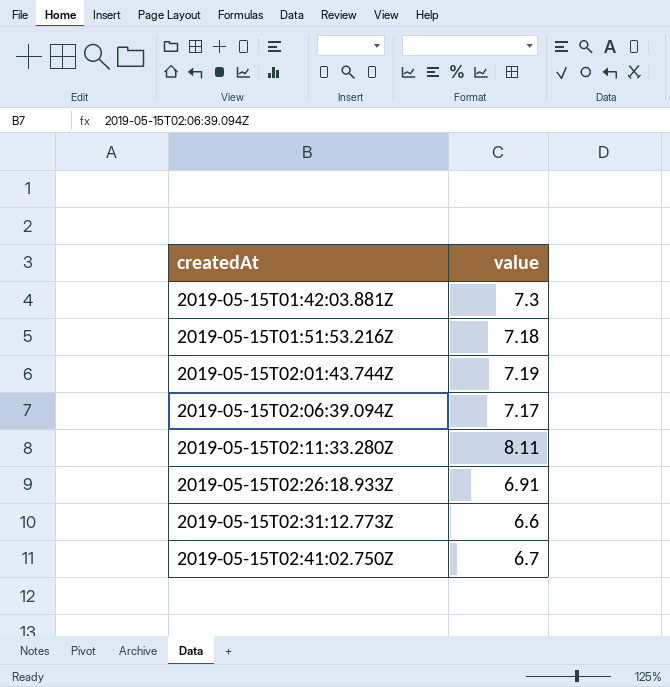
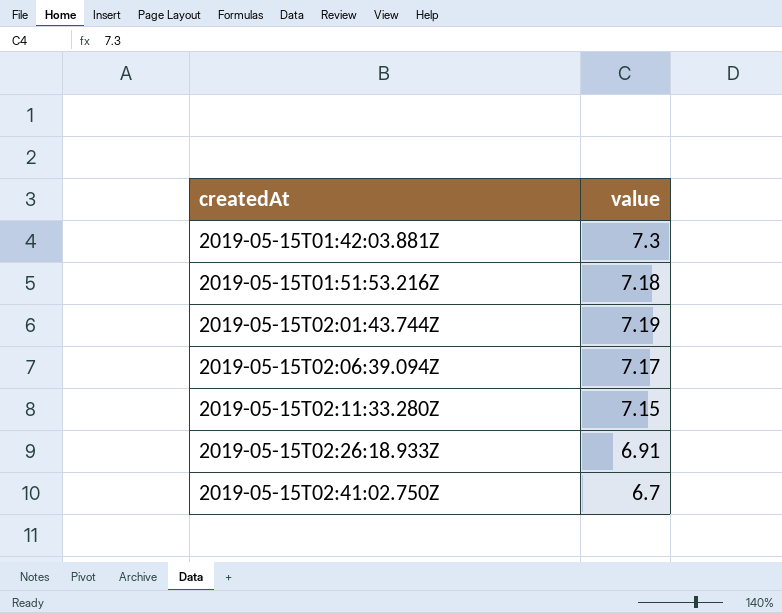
row 2019-05-15T02:31:12.773Z: 6.6 -> none
2019-05-15T02:11:33.280Z | value: 8.11 -> 7.15

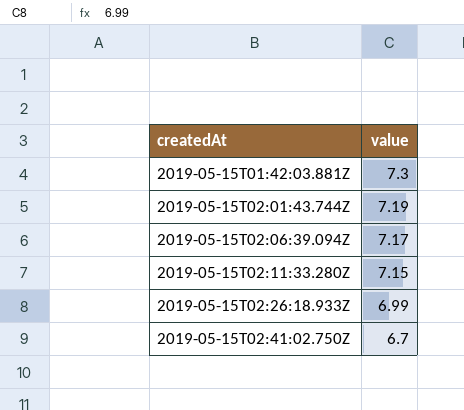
row 2019-05-15T01:51:53.216Z: 7.18 -> none
2019-05-15T02:26:18.933Z | value: 6.91 -> 6.99

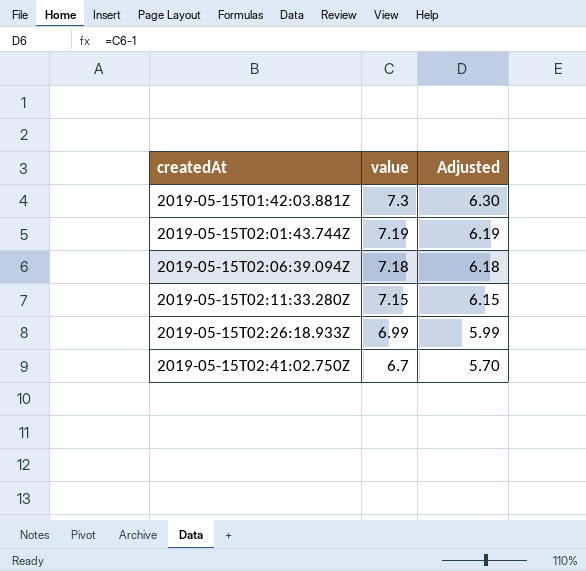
column Adjusted | formula: none -> [value] - 1
2019-05-15T02:06:39.094Z | value: 7.17 -> 7.18

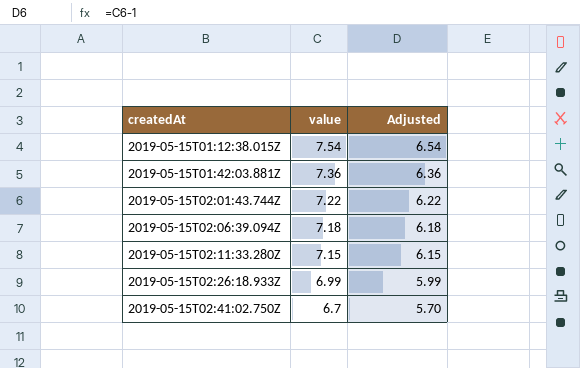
row 2019-05-15T01:12:38.015Z: none -> 7.54 | 6.54
2019-05-15T01:42:03.881Z | value: 7.3 -> 7.36
2019-05-15T01:42:03.881Z | Adjusted: 6.30 -> 6.36
2019-05-15T02:01:43.744Z | value: 7.19 -> 7.22
2019-05-15T02:01:43.744Z | Adjusted: 6.19 -> 6.22

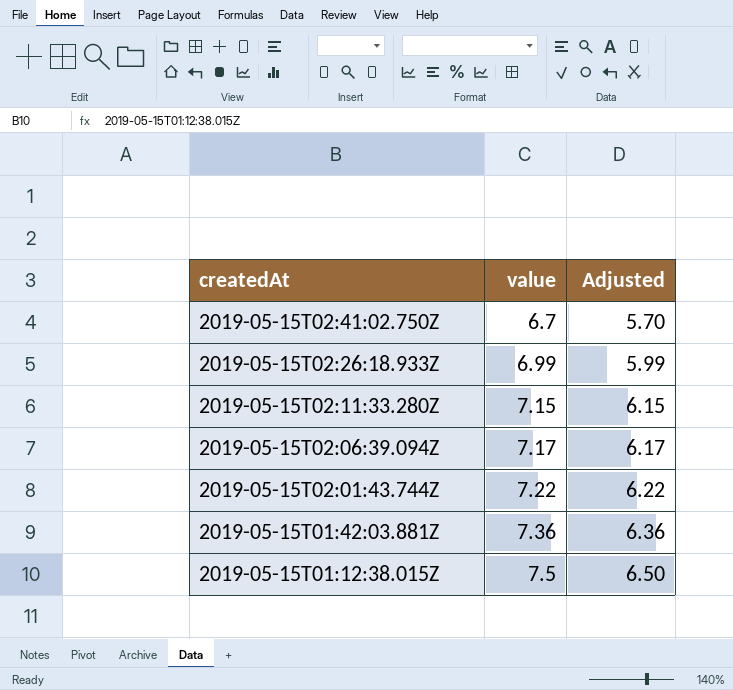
row order: createdAt ascending -> createdAt descending
2019-05-15T02:06:39.094Z | value: 7.18 -> 7.17
2019-05-15T02:06:39.094Z | Adjusted: 6.18 -> 6.17
2019-05-15T01:12:38.015Z | value: 7.54 -> 7.5
2019-05-15T01:12:38.015Z | Adjusted: 6.54 -> 6.50

